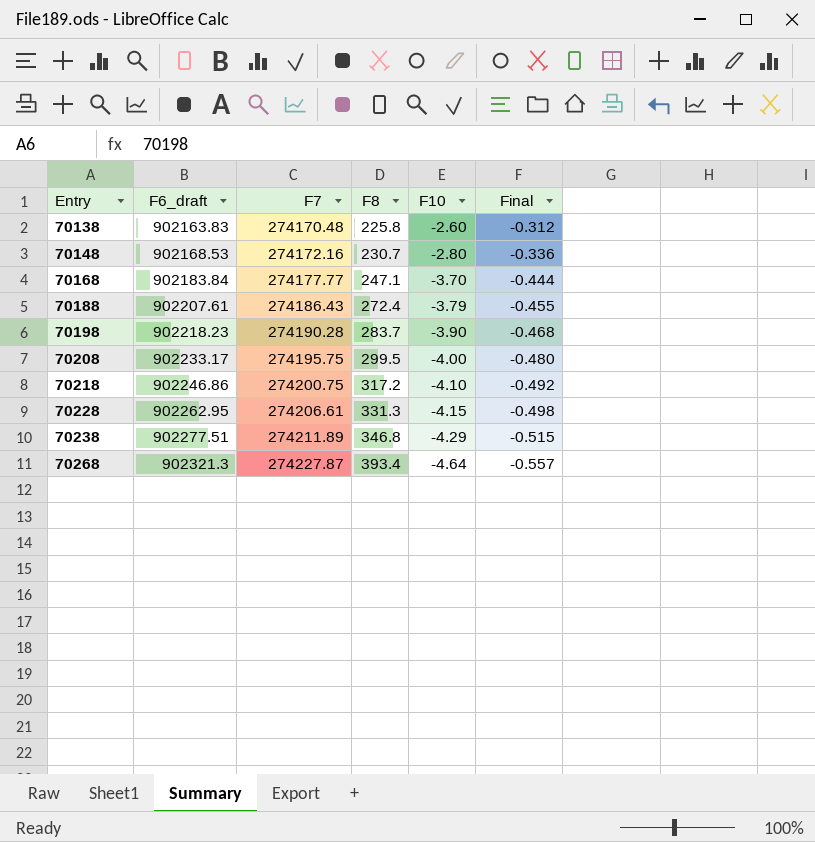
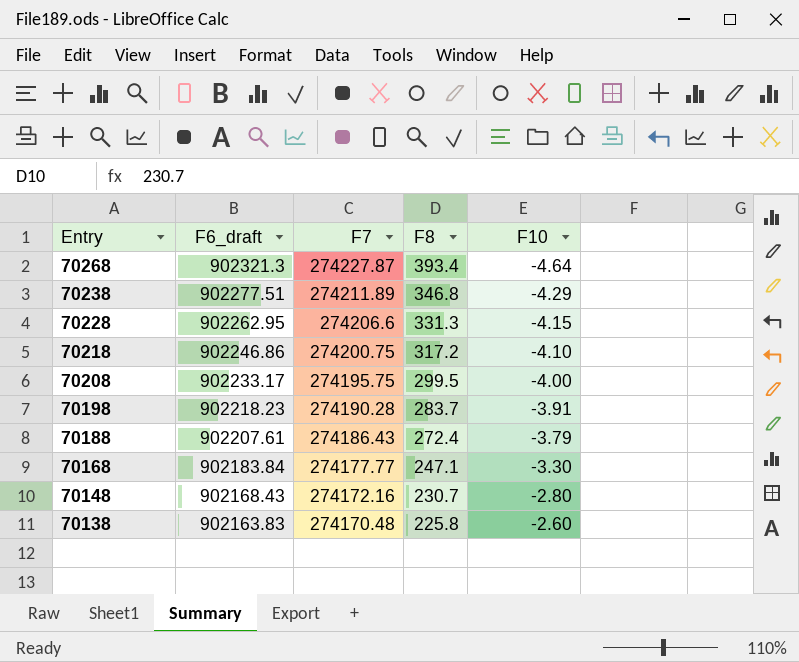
row order: Entry ascending -> Entry descending
column Final | formula: [F10] * 0.12 -> none
70228 | F7: 274206.61 -> 274206.6
70198 | F10: -3.90 -> -3.91
70168 | F10: -3.70 -> -3.30
70148 | F6_draft: 902168.53 -> 902168.43

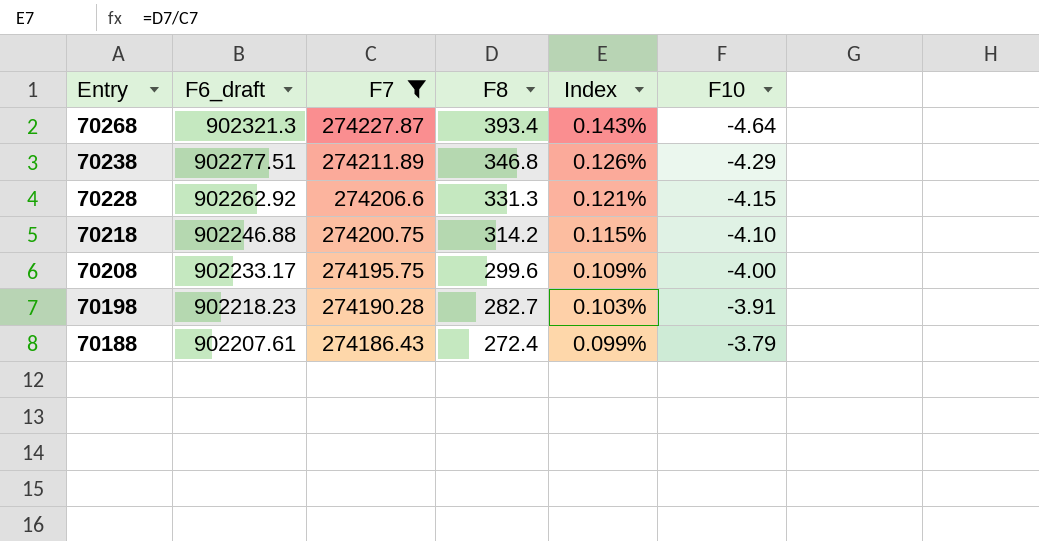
filter: none -> F7 >= 274186.43
column Index | formula: none -> [F8] / [F7]
70228 | F6_draft: 902262.95 -> 902262.92
70218 | F6_draft: 902246.86 -> 902246.88
70218 | F8: 317.2 -> 314.2
70208 | F8: 299.5 -> 299.6
70198 | F8: 283.7 -> 282.7

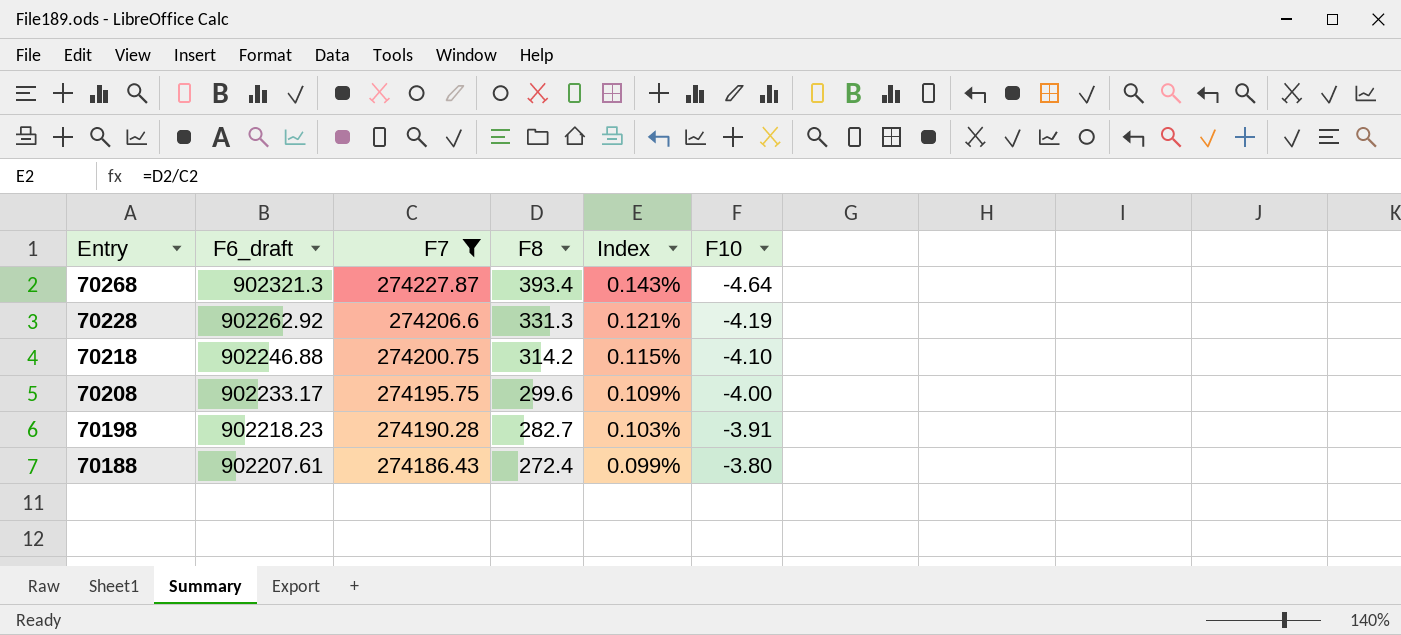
row 70238: 902277.51 | 274211.89 | 346.8 | 0.126% | -4.29 -> none
70228 | F10: -4.15 -> -4.19
70188 | F10: -3.79 -> -3.80

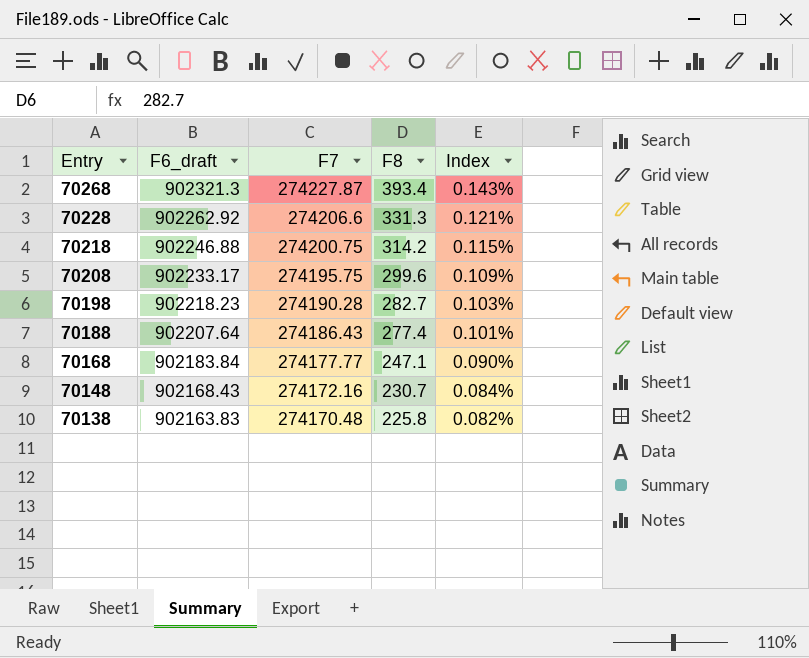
filter: F7 >= 274186.43 -> none
column F10 | position: 6 -> none
70188 | F6_draft: 902207.61 -> 902207.64
70188 | F8: 272.4 -> 277.4
70188 | Index: 0.099% -> 0.101%

